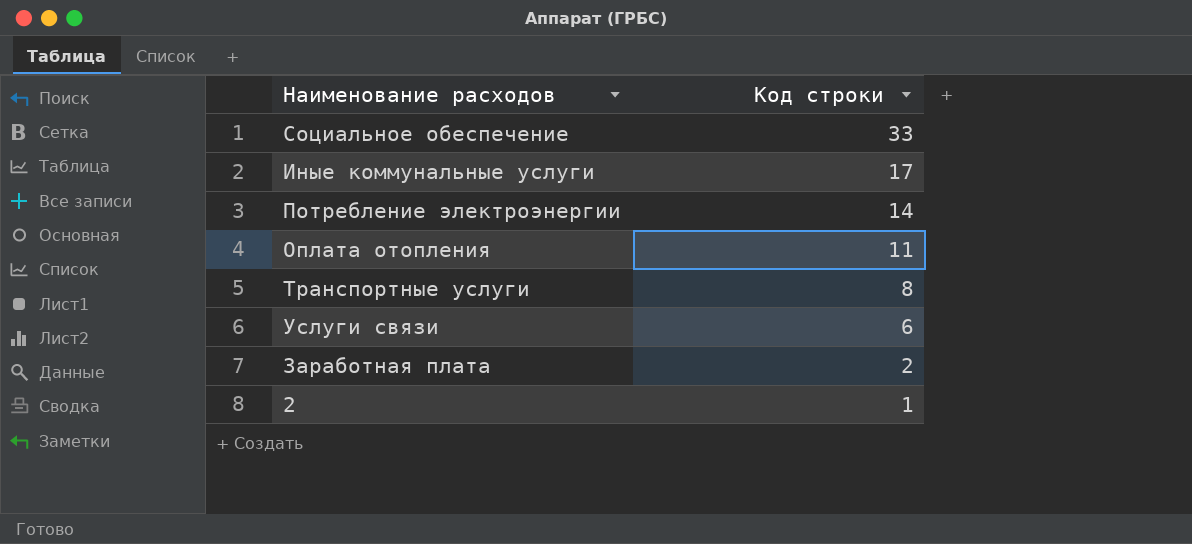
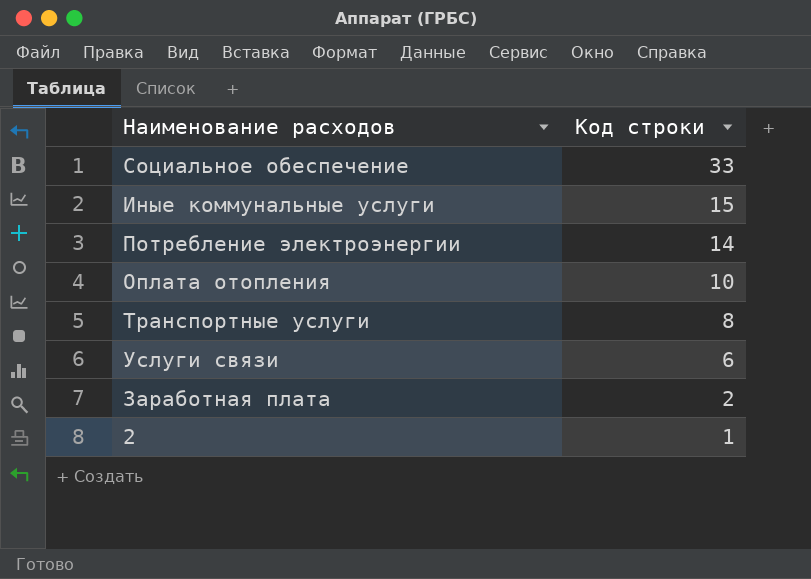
Иные коммунальные услуги | Код строки: 17 -> 15
Оплата отопления | Код строки: 11 -> 10

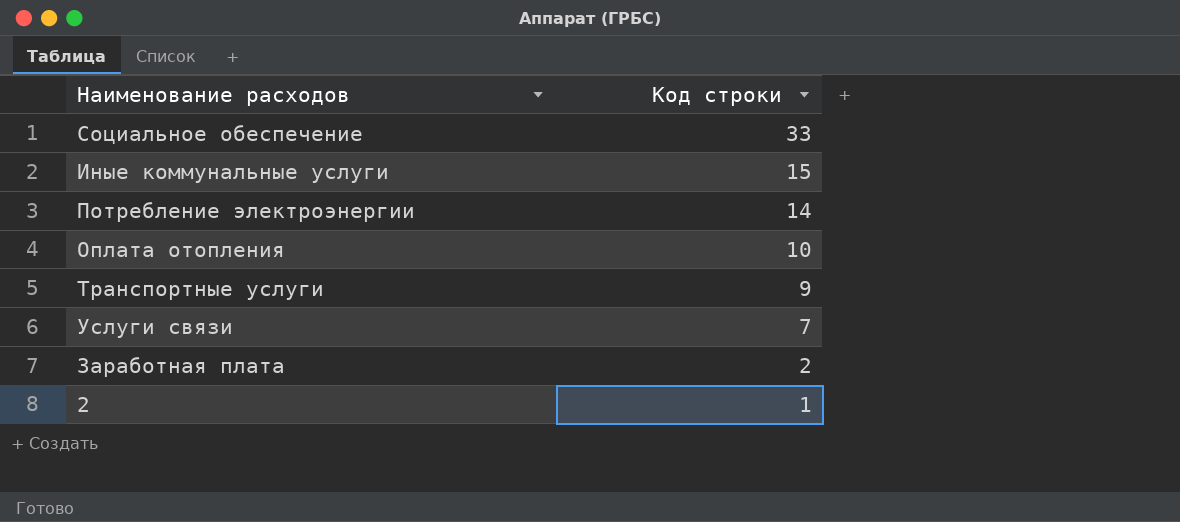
Транспортные услуги | Код строки: 8 -> 9
Услуги связи | Код строки: 6 -> 7

